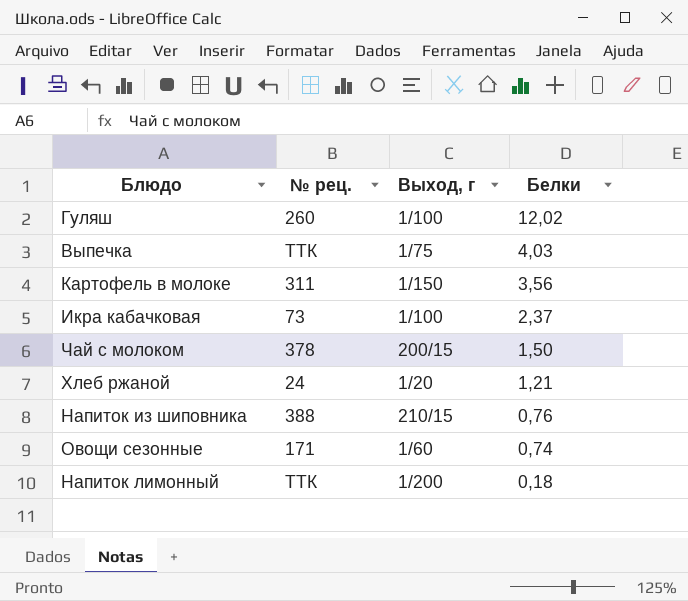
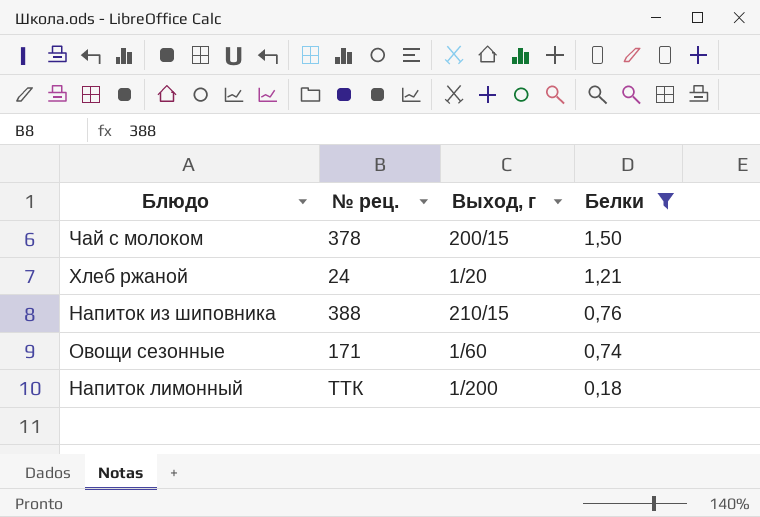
filter: none -> Белки <= 1,50

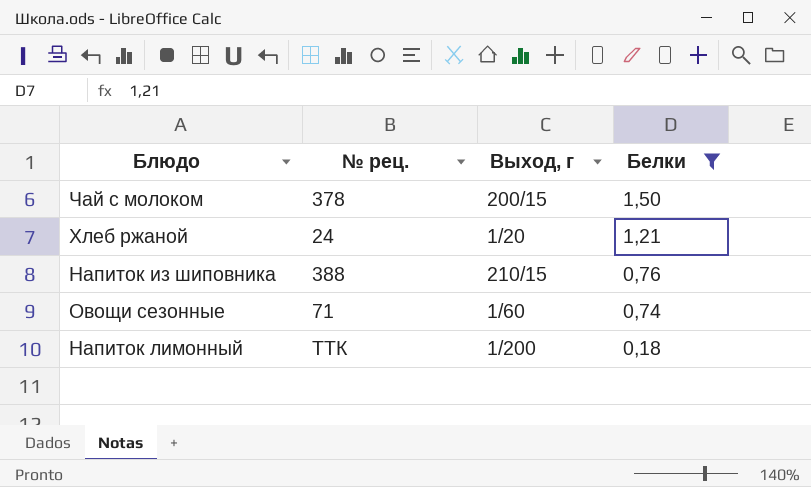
Овощи сезонные | № рец.: 171 -> 71

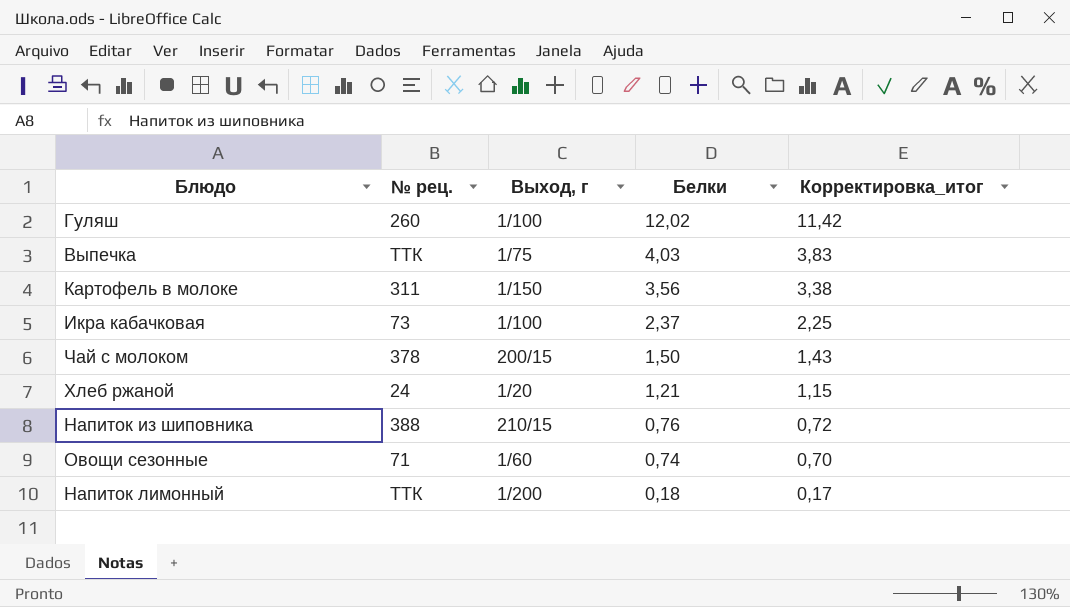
filter: Белки <= 1,50 -> none
column Корректировка_итог | formula: none -> [Белки] * 0,95

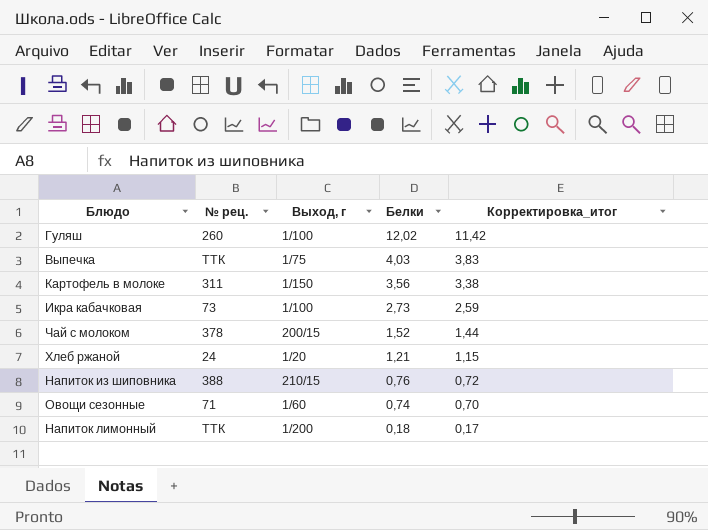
Икра кабачковая | Белки: 2,37 -> 2,73
Икра кабачковая | Корректировка_итог: 2,25 -> 2,59
Чай с молоком | Белки: 1,50 -> 1,52
Чай с молоком | Корректировка_итог: 1,43 -> 1,44

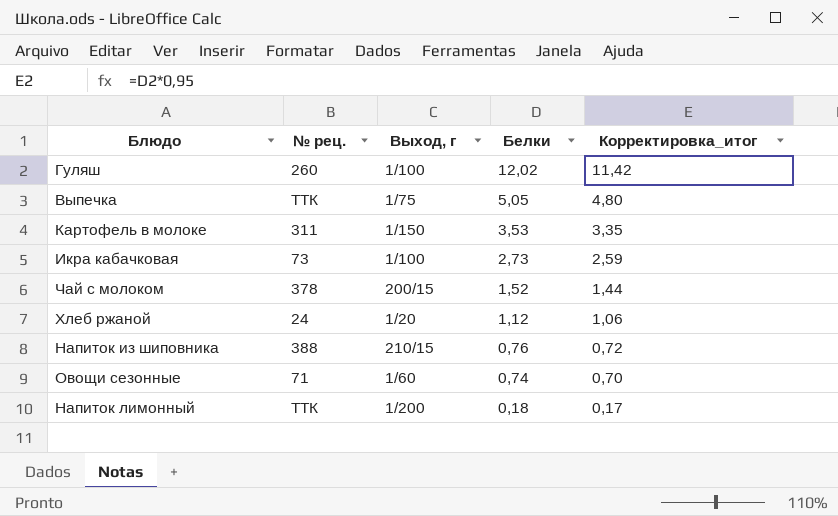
Выпечка | Белки: 4,03 -> 5,05
Выпечка | Корректировка_итог: 3,83 -> 4,80
Картофель в молоке | Белки: 3,56 -> 3,53
Картофель в молоке | Корректировка_итог: 3,38 -> 3,35
Хлеб ржаной | Белки: 1,21 -> 1,12
Хлеб ржаной | Корректировка_итог: 1,15 -> 1,06

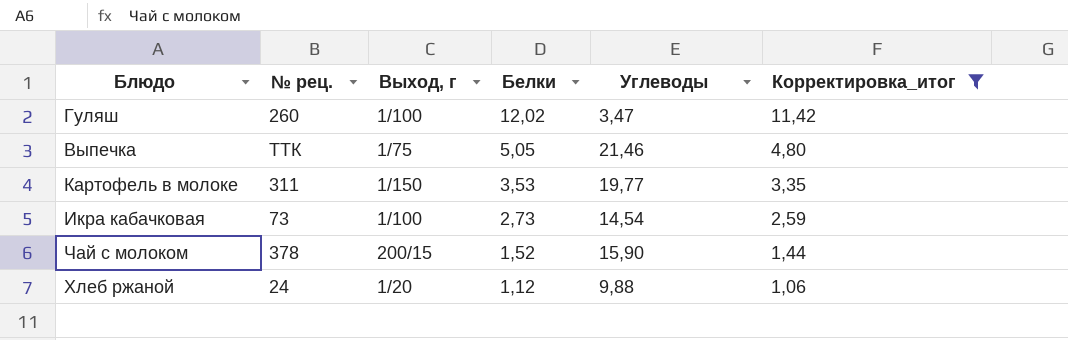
filter: none -> Корректировка_итог >= 1,06
column Углеводы | position: none -> 5

